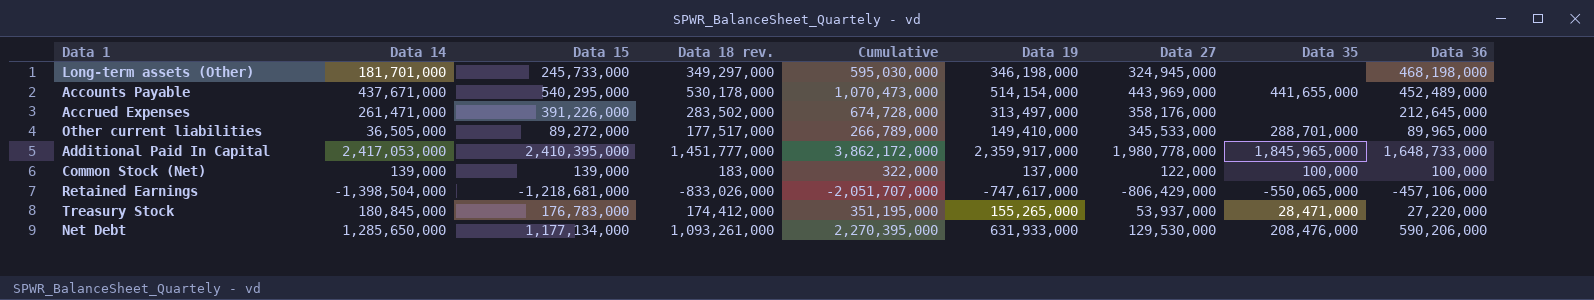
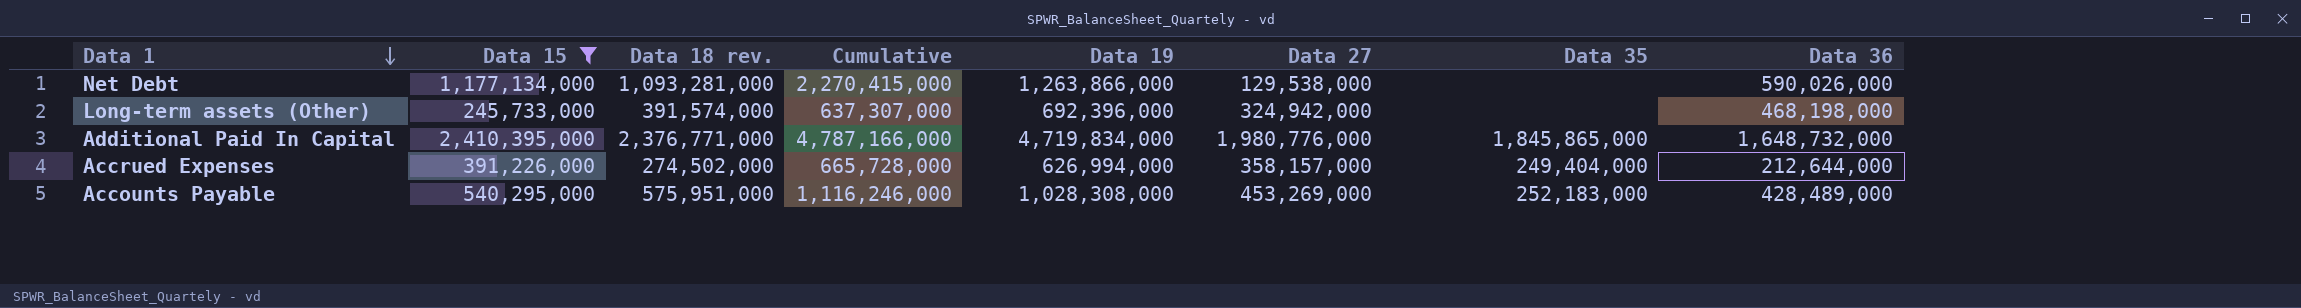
filter: none -> Data 15 >= 245,733,000
row order: none -> Data 1 descending
column Data 14 | position: 2 -> none
Net Debt | Data 18 rev.: 1,093,261,000 -> 1,093,281,000
Net Debt | Cumulative: 2,270,395,000 -> 2,270,415,000
Net Debt | Data 19: 631,933,000 -> 1,263,866,000
Net Debt | Data 27: 129,530,000 -> 129,538,000
Net Debt | Data 35: 208,476,000 -> none
Net Debt | Data 36: 590,206,000 -> 590,026,000
Long-term assets (Other) | Data 18 rev.: 349,297,000 -> 391,574,000
Long-term assets (Other) | Cumulative: 595,030,000 -> 637,307,000
Long-term assets (Other) | Data 19: 346,198,000 -> 692,396,000
Long-term assets (Other) | Data 27: 324,945,000 -> 324,942,000
Additional Paid In Capital | Data 18 rev.: 1,451,777,000 -> 2,376,771,000
Additional Paid In Capital | Cumulative: 3,862,172,000 -> 4,787,166,000
Additional Paid In Capital | Data 19: 2,359,917,000 -> 4,719,834,000
Additional Paid In Capital | Data 27: 1,980,778,000 -> 1,980,776,000
Additional Paid In Capital | Data 35: 1,845,965,000 -> 1,845,865,000
Additional Paid In Capital | Data 36: 1,648,733,000 -> 1,648,732,000
Accrued Expenses | Data 18 rev.: 283,502,000 -> 274,502,000
Accrued Expenses | Cumulative: 674,728,000 -> 665,728,000
Accrued Expenses | Data 19: 313,497,000 -> 626,994,000
Accrued Expenses | Data 27: 358,176,000 -> 358,157,000
Accrued Expenses | Data 35: none -> 249,404,000
Accrued Expenses | Data 36: 212,645,000 -> 212,644,000
Accounts Payable | Data 18 rev.: 530,178,000 -> 575,951,000
Accounts Payable | Cumulative: 1,070,473,000 -> 1,116,246,000
Accounts Payable | Data 19: 514,154,000 -> 1,028,308,000
Accounts Payable | Data 27: 443,969,000 -> 453,269,000
Accounts Payable | Data 35: 441,655,000 -> 252,183,000
Accounts Payable | Data 36: 452,489,000 -> 428,489,000

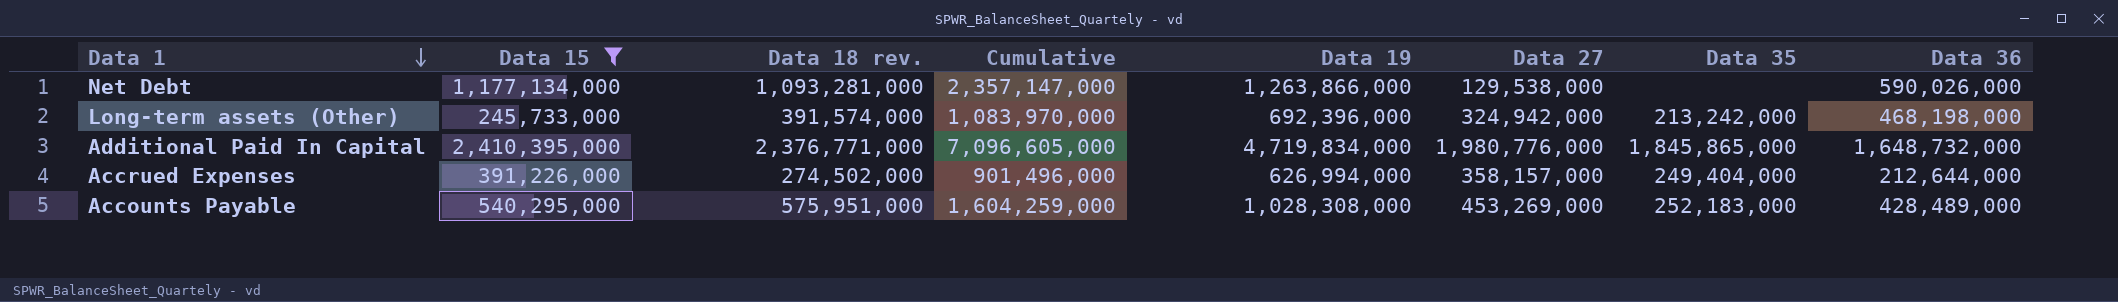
column Cumulative | formula: [Data 15] + [Data 18 rev.] -> [Data 18 rev.] + [Data 19]
Long-term assets (Other) | Data 35: none -> 213,242,000

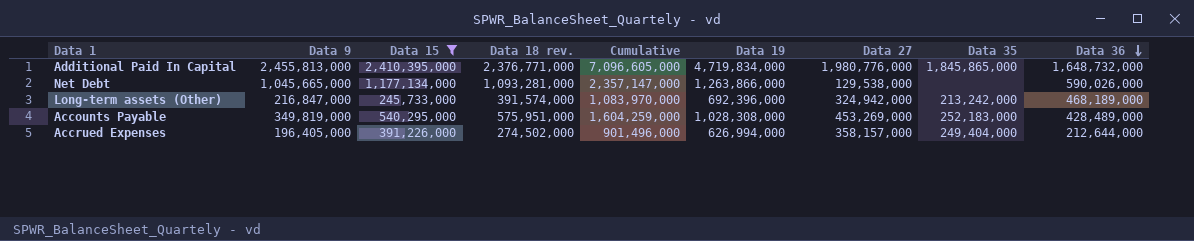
row order: Data 1 descending -> Data 36 descending
column Data 9 | position: none -> 2
Long-term assets (Other) | Data 36: 468,198,000 -> 468,189,000

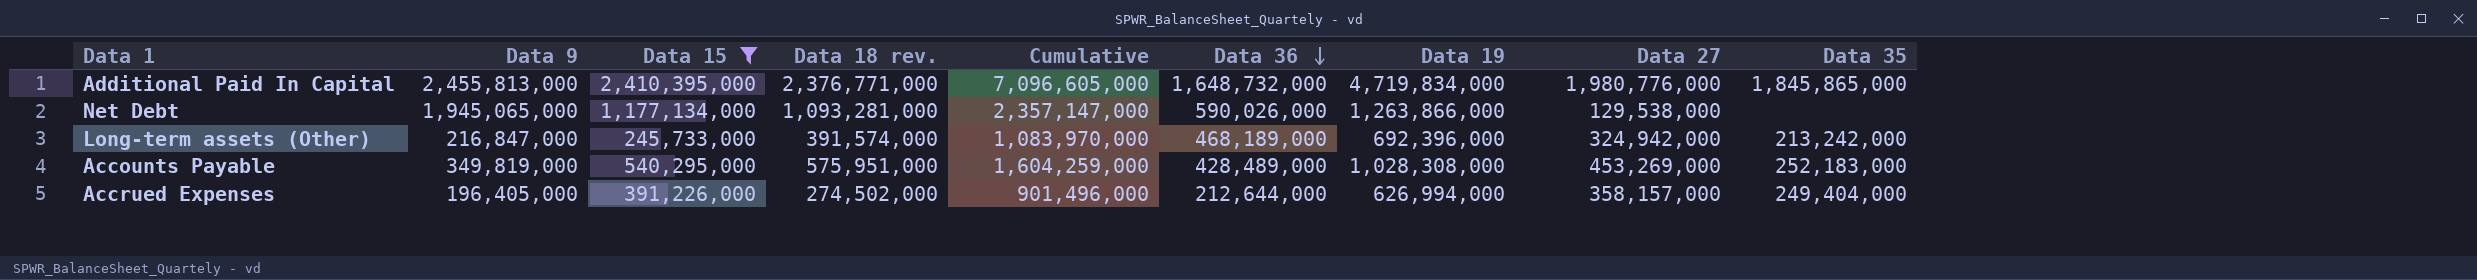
column Data 36 | position: 9 -> 6
Net Debt | Data 9: 1,045,665,000 -> 1,945,065,000

